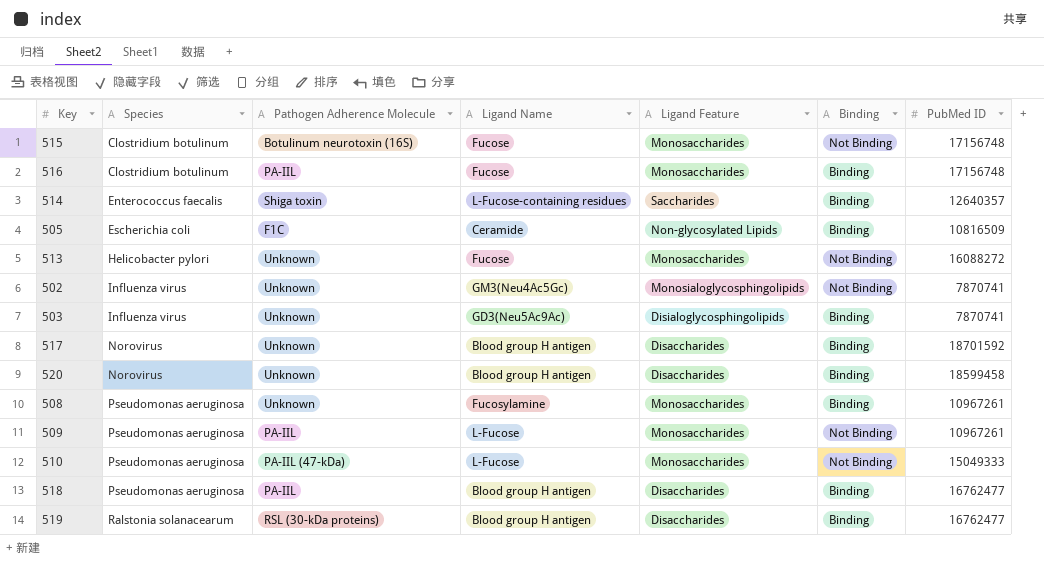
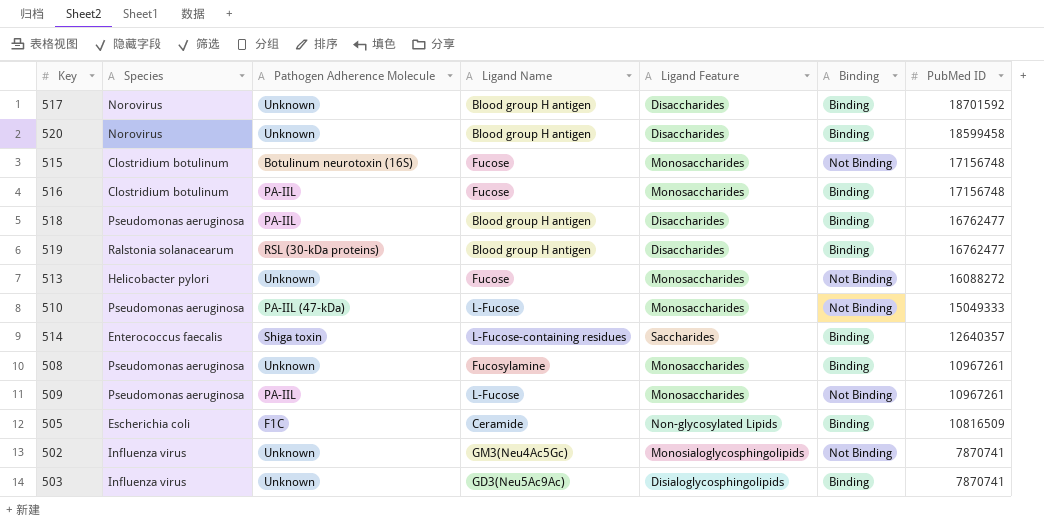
row order: Species ascending -> PubMed ID descending

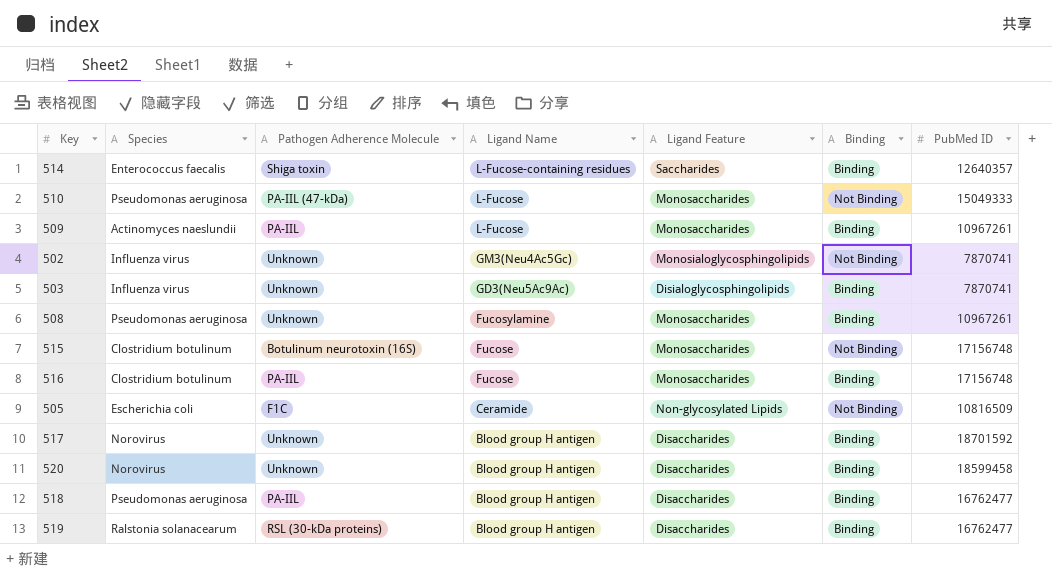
row order: PubMed ID descending -> Ligand Name descending
row 513: Helicobacter pylori | Unknown | Fucose | Monosaccharides | Not Binding | 16088272 -> none
509 | Species: Pseudomonas aeruginosa -> Actinomyces naeslundii
509 | Binding: Not Binding -> Binding
505 | Binding: Binding -> Not Binding

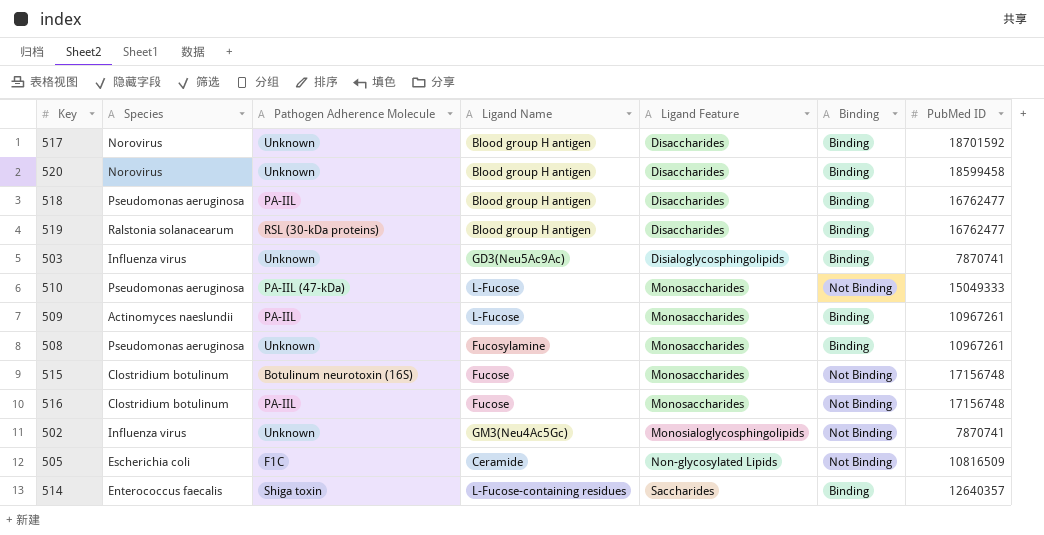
row order: Ligand Name descending -> Ligand Feature ascending
516 | Binding: Binding -> Not Binding

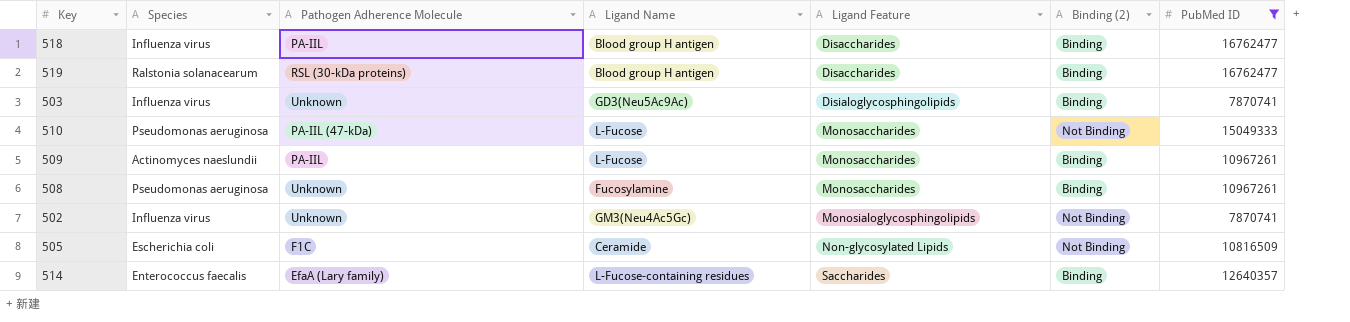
filter: none -> PubMed ID <= 16762477
column name: Binding -> Binding (2)
518 | Species: Pseudomonas aeruginosa -> Influenza virus
514 | Pathogen Adherence Molecule: Shiga toxin -> EfaA (Lary family)

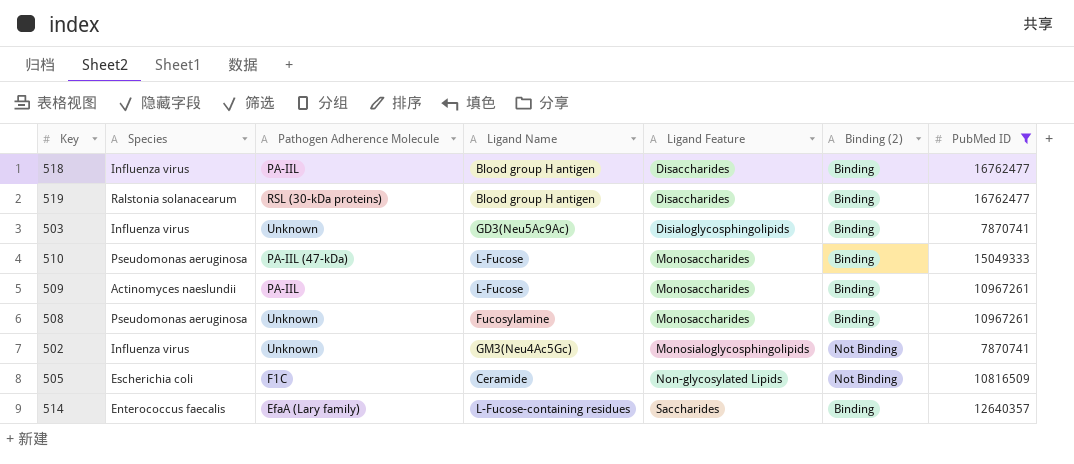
510 | Binding (2): Not Binding -> Binding

